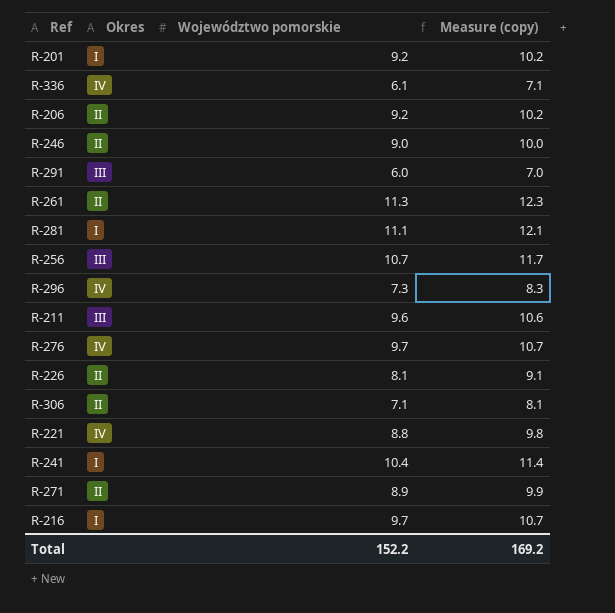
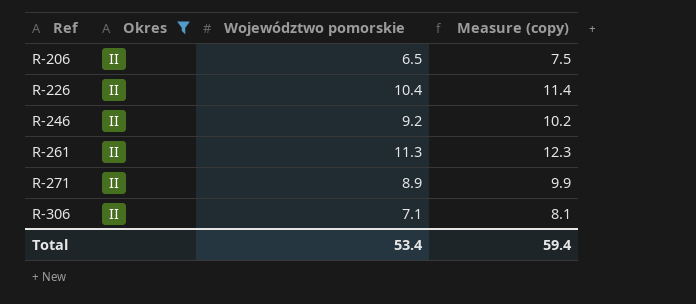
filter: none -> Okres = II
row order: none -> Ref ascending
R-206 | Województwo pomorskie: 9.2 -> 6.5
R-206 | Measure (copy): 10.2 -> 7.5
R-226 | Województwo pomorskie: 8.1 -> 10.4
R-226 | Measure (copy): 9.1 -> 11.4
R-246 | Województwo pomorskie: 9.0 -> 9.2
R-246 | Measure (copy): 10.0 -> 10.2
Total | Województwo pomorskie: 152.2 -> 53.4
Total | Measure (copy): 169.2 -> 59.4

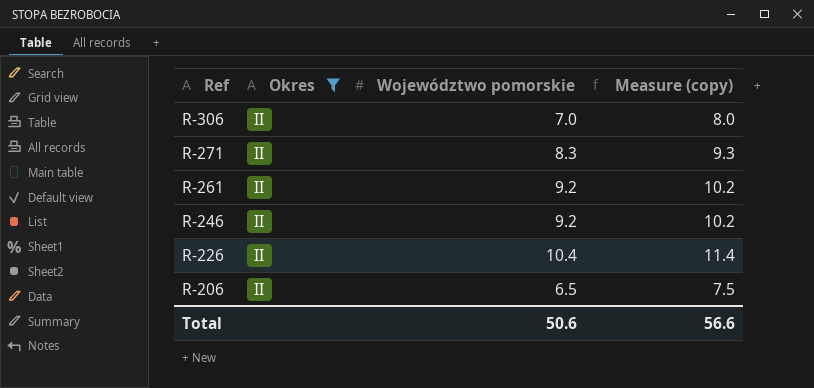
row order: Ref ascending -> Ref descending
R-306 | Województwo pomorskie: 7.1 -> 7.0
R-306 | Measure (copy): 8.1 -> 8.0
R-271 | Województwo pomorskie: 8.9 -> 8.3
R-271 | Measure (copy): 9.9 -> 9.3
R-261 | Województwo pomorskie: 11.3 -> 9.2
R-261 | Measure (copy): 12.3 -> 10.2
Total | Województwo pomorskie: 53.4 -> 50.6
Total | Measure (copy): 59.4 -> 56.6

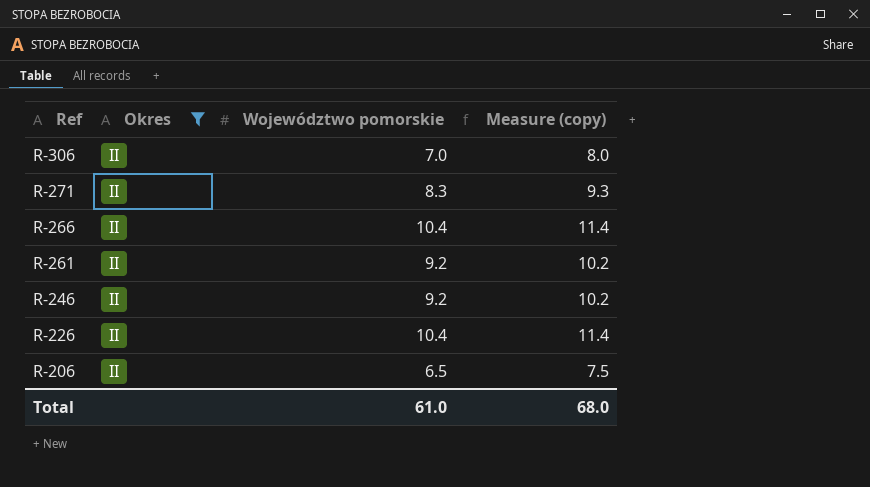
row R-266: none -> II | 10.4 | 11.4
Total | Województwo pomorskie: 50.6 -> 61.0
Total | Measure (copy): 56.6 -> 68.0

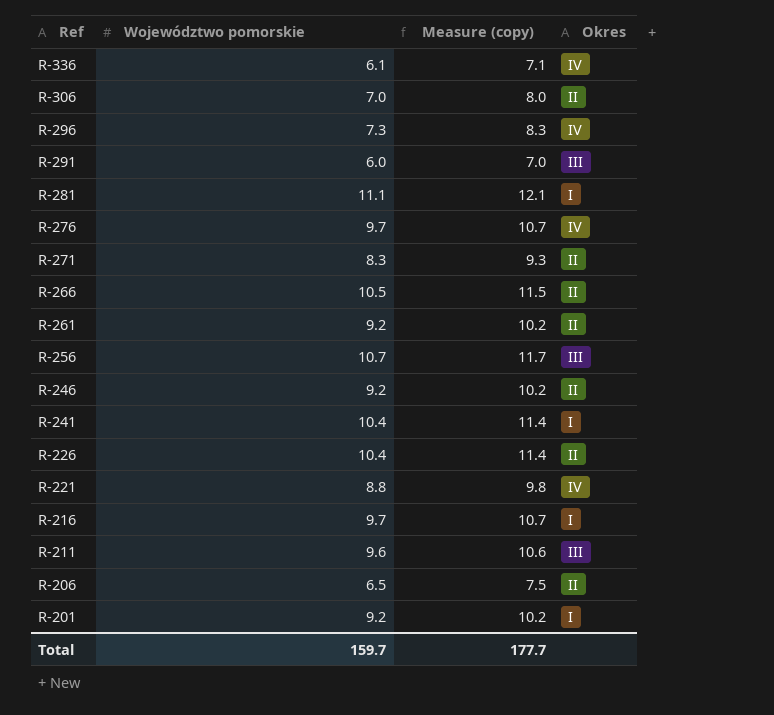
filter: Okres = II -> none
column Okres | position: 2 -> 4
R-266 | Województwo pomorskie: 10.4 -> 10.5
R-266 | Measure (copy): 11.4 -> 11.5
Total | Województwo pomorskie: 61.0 -> 159.7
Total | Measure (copy): 68.0 -> 177.7

